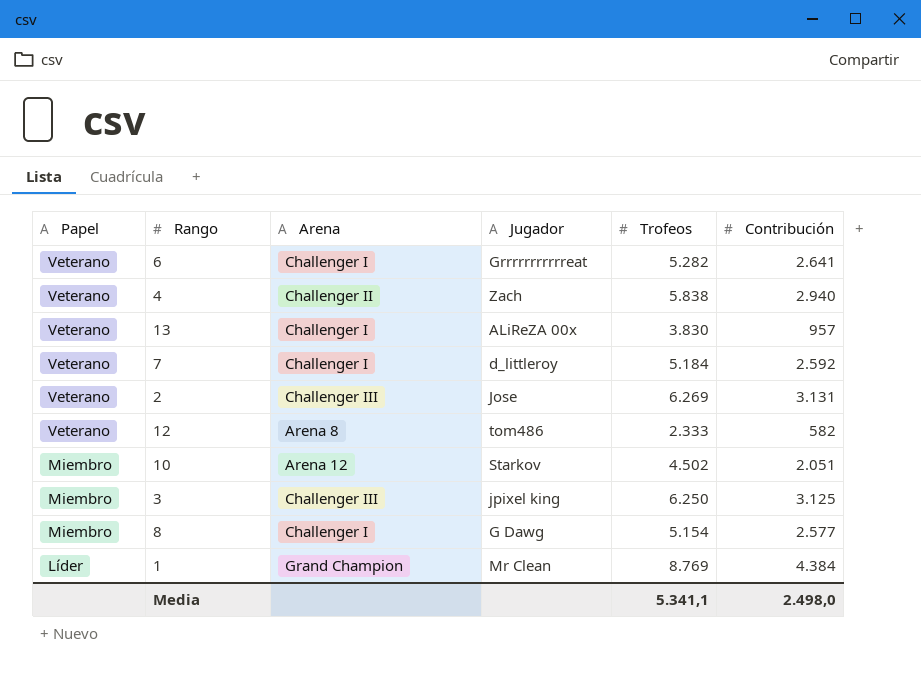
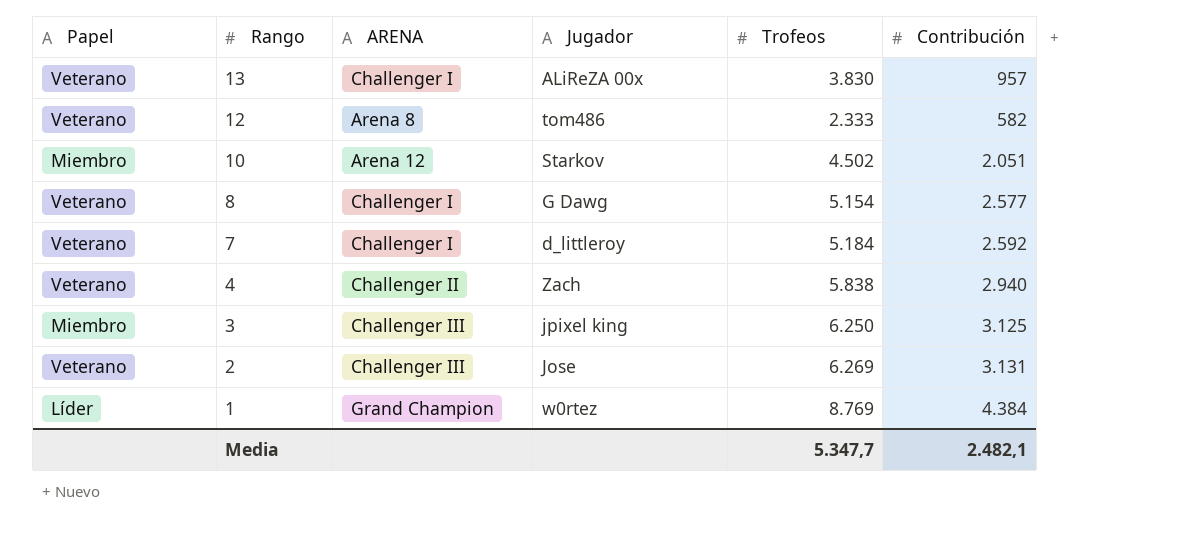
row order: Papel descending -> Rango descending
column name: Arena -> ARENA
row 6: Veterano | Challenger I | Grrrrrrrrrrreat | 5.282 | 2.641 -> none
8 | Papel: Miembro -> Veterano
1 | Jugador: Mr Clean -> w0rtez
Media | Trofeos: 5.341,1 -> 5.347,7
Media | Contribución: 2.498,0 -> 2.482,1

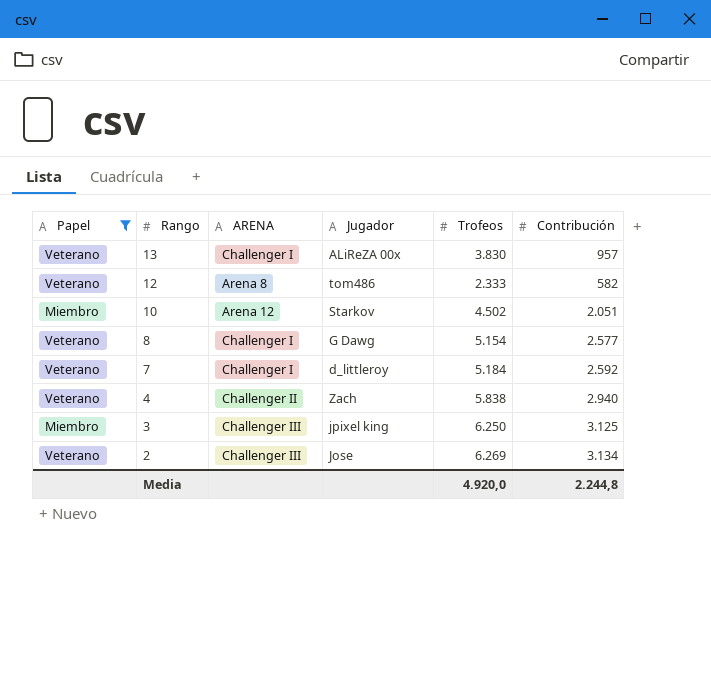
filter: none -> Papel != Líder
2 | Contribución: 3.131 -> 3.134
Media | Trofeos: 5.347,7 -> 4.920,0
Media | Contribución: 2.482,1 -> 2.244,8

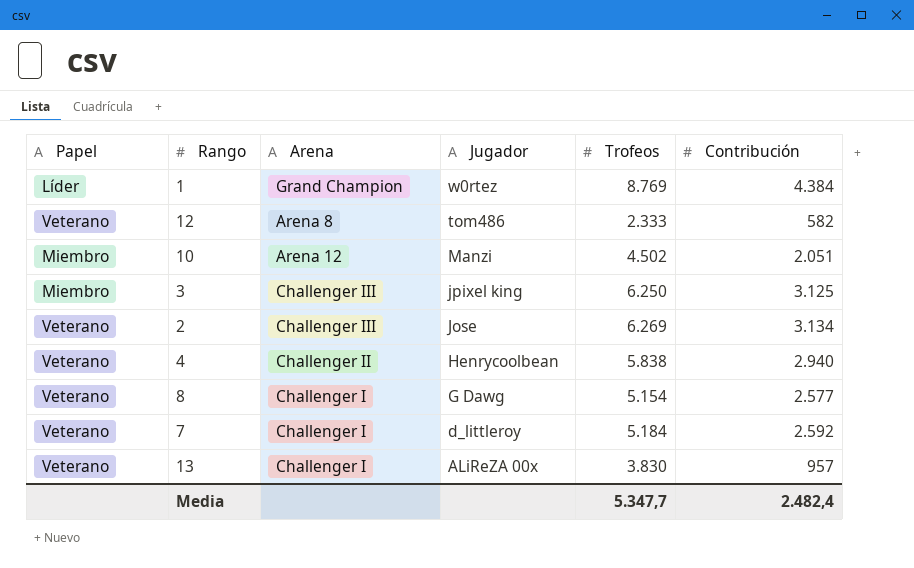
filter: Papel != Líder -> none
row order: Rango descending -> Jugador descending
column name: ARENA -> Arena
10 | Jugador: Starkov -> Manzi
4 | Jugador: Zach -> Henrycoolbean
Media | Trofeos: 4.920,0 -> 5.347,7
Media | Contribución: 2.244,8 -> 2.482,4

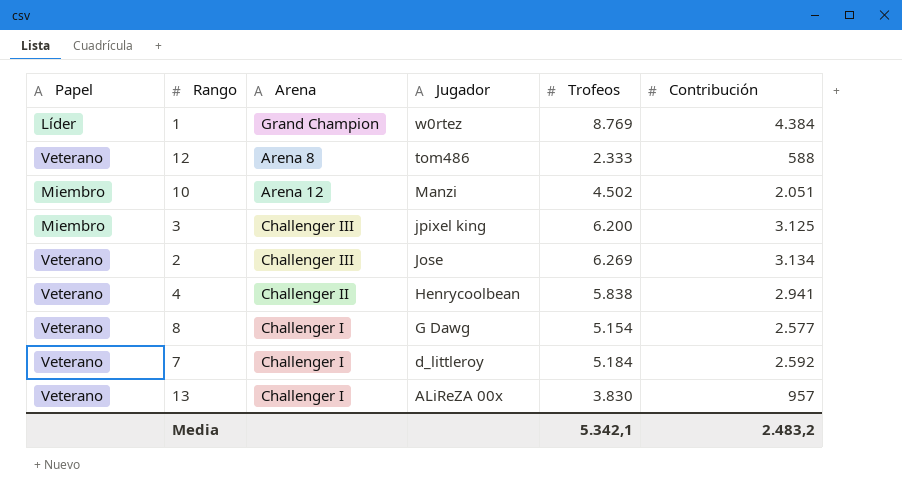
12 | Contribución: 582 -> 588
3 | Trofeos: 6.250 -> 6.200
4 | Contribución: 2.940 -> 2.941
Media | Trofeos: 5.347,7 -> 5.342,1
Media | Contribución: 2.482,4 -> 2.483,2

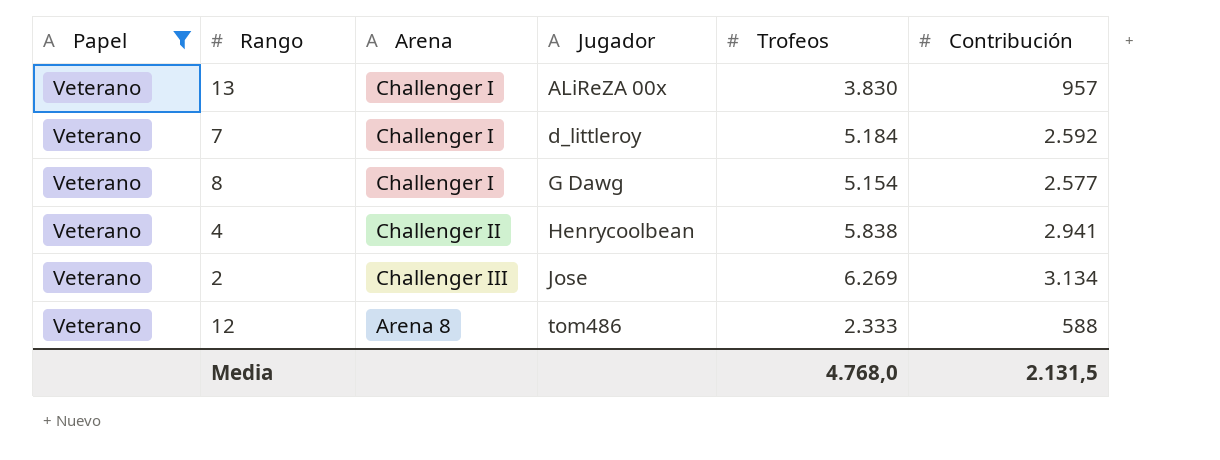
filter: none -> Papel = Veterano
row order: Jugador descending -> Jugador ascending
Media | Trofeos: 5.342,1 -> 4.768,0
Media | Contribución: 2.483,2 -> 2.131,5

